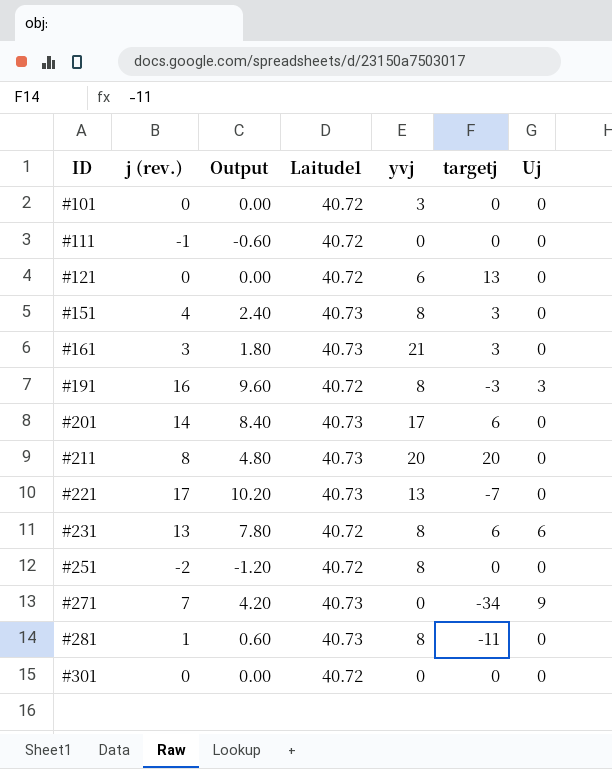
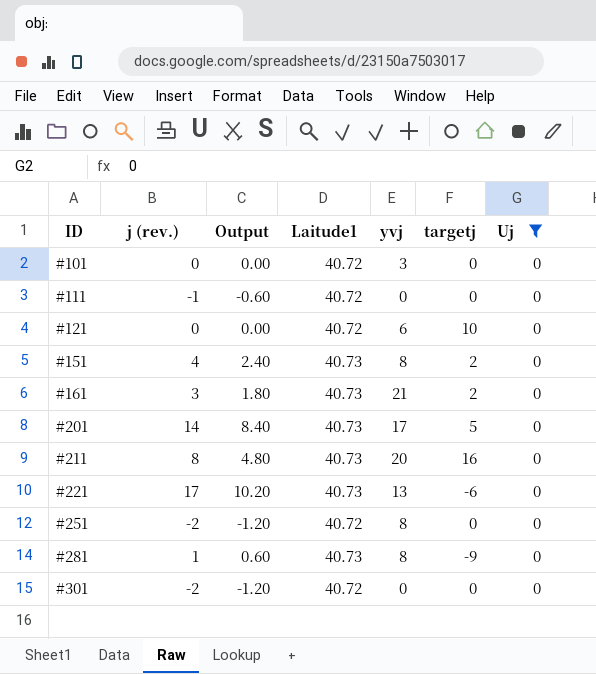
filter: none -> Uj = 0
#121 | targetj: 13 -> 10
#151 | targetj: 3 -> 2
#161 | targetj: 3 -> 2
#201 | targetj: 6 -> 5
#211 | targetj: 20 -> 16
#221 | targetj: -7 -> -6
#281 | targetj: -11 -> -9
#301 | j (rev.): 0 -> -2
#301 | Output: 0.00 -> -1.20

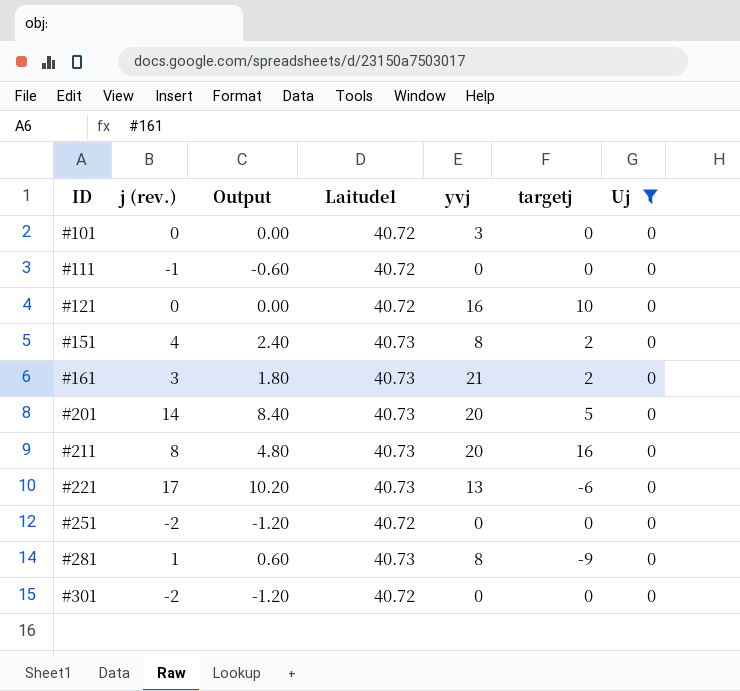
#121 | yvj: 6 -> 16
#201 | yvj: 17 -> 20
#251 | yvj: 8 -> 0

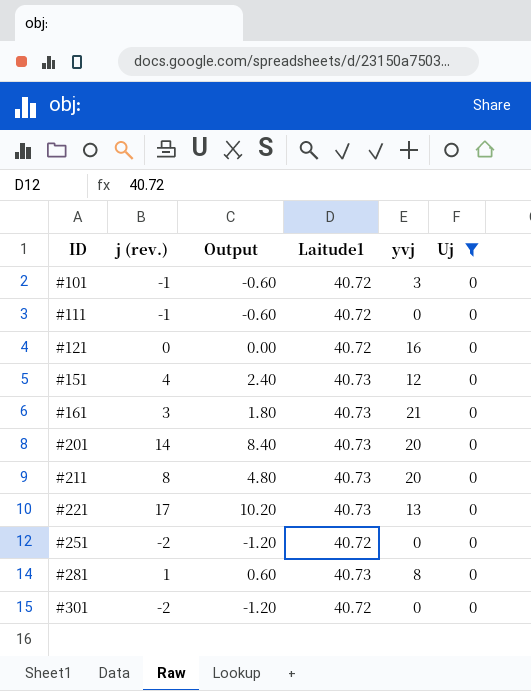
column targetj | position: 6 -> none
#101 | j (rev.): 0 -> -1
#101 | Output: 0.00 -> -0.60
#151 | yvj: 8 -> 12

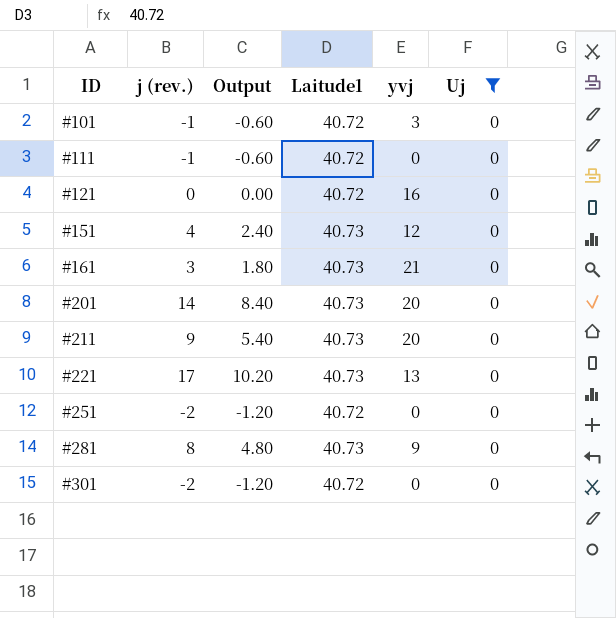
#211 | j (rev.): 8 -> 9
#211 | Output: 4.80 -> 5.40
#281 | j (rev.): 1 -> 8
#281 | Output: 0.60 -> 4.80
#281 | yvj: 8 -> 9

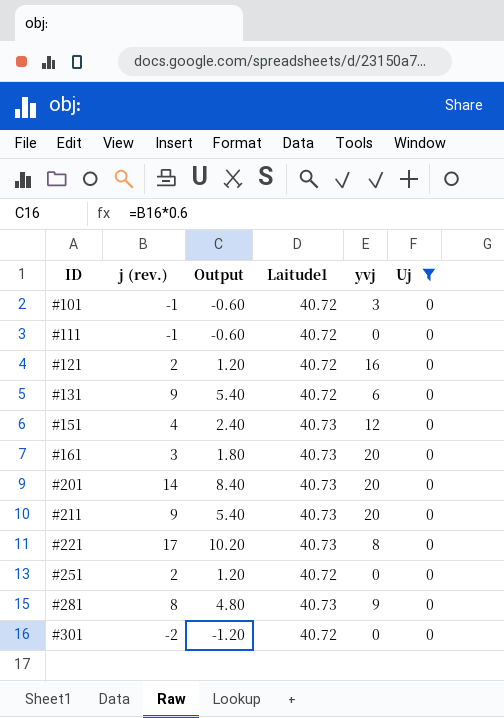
#121 | j (rev.): 0 -> 2
#121 | Output: 0.00 -> 1.20
row #131: none -> 9 | 5.40 | 40.72 | 6 | 0
#161 | yvj: 21 -> 20
#221 | yvj: 13 -> 8
#251 | j (rev.): -2 -> 2
#251 | Output: -1.20 -> 1.20

